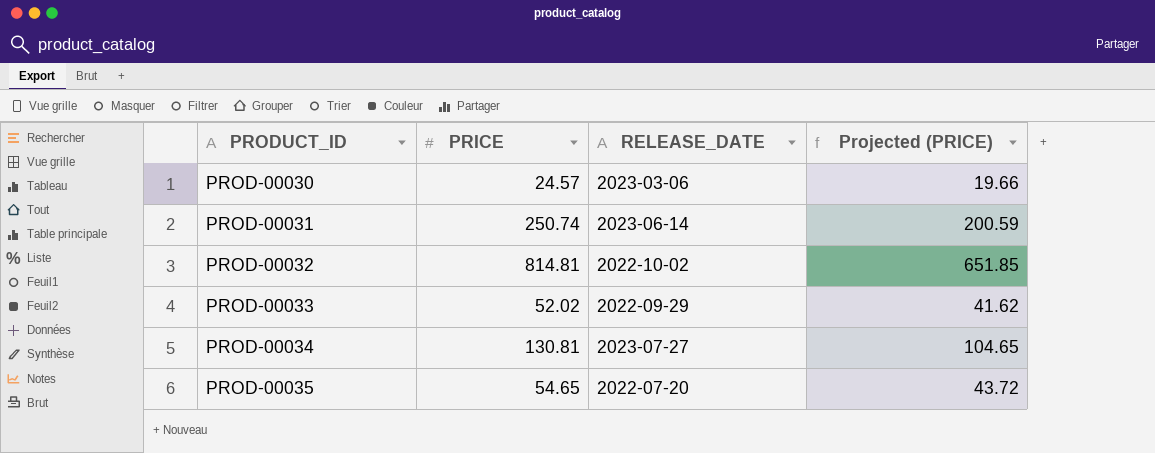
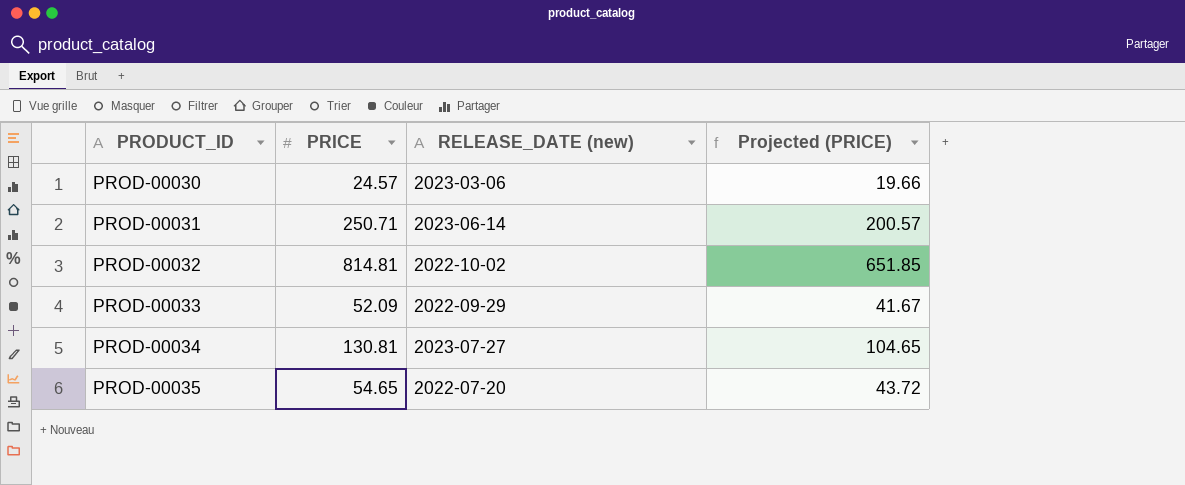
column name: RELEASE_DATE -> RELEASE_DATE (new)
PROD-00031 | PRICE: 250.74 -> 250.71
PROD-00031 | Projected (PRICE): 200.59 -> 200.57
PROD-00033 | PRICE: 52.02 -> 52.09
PROD-00033 | Projected (PRICE): 41.62 -> 41.67

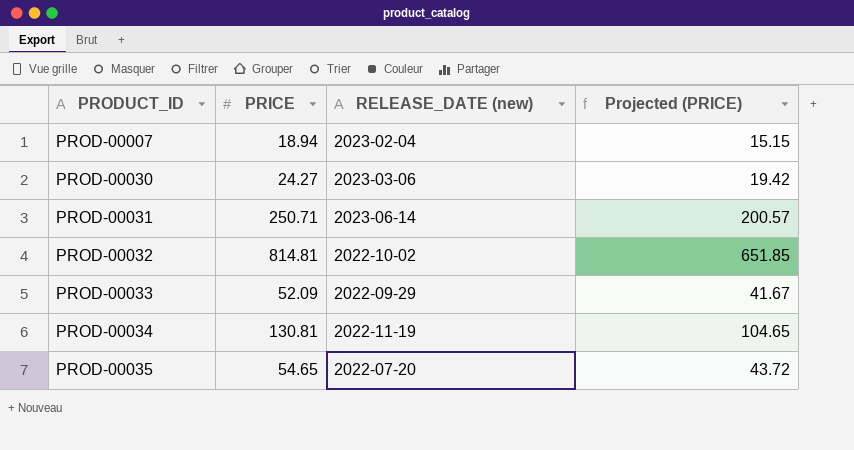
row PROD-00007: none -> 18.94 | 2023-02-04 | 15.15
PROD-00030 | PRICE: 24.57 -> 24.27
PROD-00030 | Projected (PRICE): 19.66 -> 19.42
PROD-00034 | RELEASE_DATE (new): 2023-07-27 -> 2022-11-19

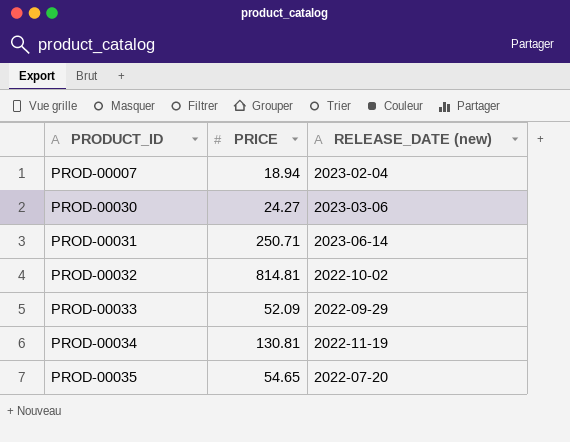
column Projected (PRICE) | formula: [PRICE] * 0.8 -> none

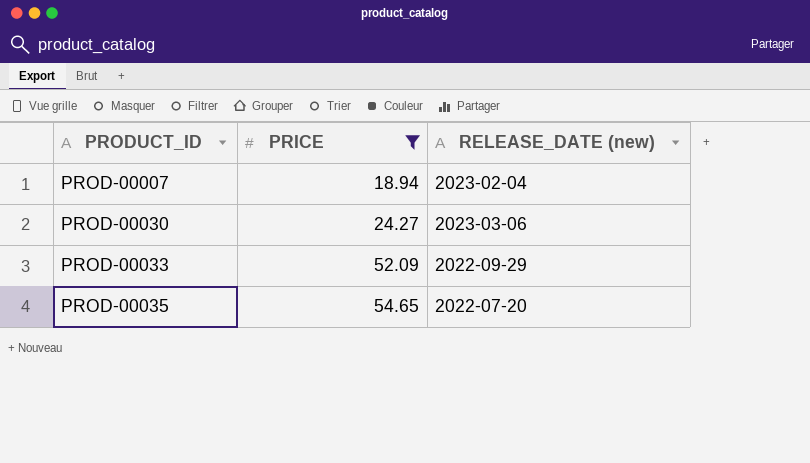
filter: none -> PRICE <= 54.65

